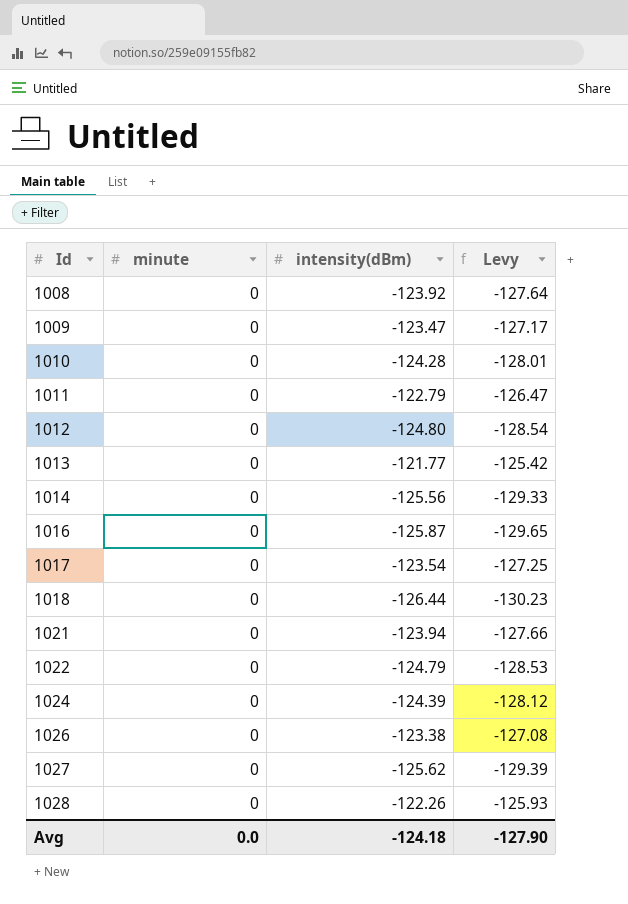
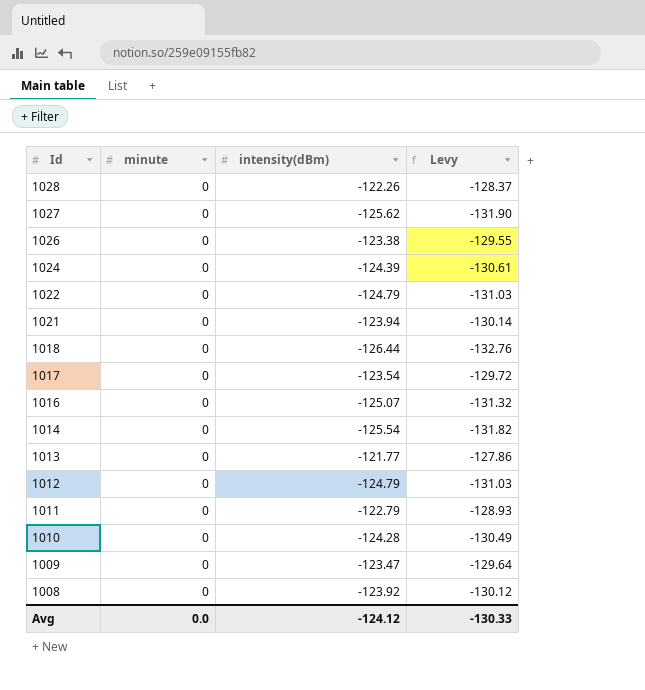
row order: Id ascending -> Id descending
column Levy | formula: [intensity(dBm)] * 1.03 -> [intensity(dBm)] * 1.05
1016 | intensity(dBm): -125.87 -> -125.07
1014 | intensity(dBm): -125.56 -> -125.54
1012 | intensity(dBm): -124.80 -> -124.79
Avg | intensity(dBm): -124.18 -> -124.12
Avg | Levy: -127.90 -> -130.33

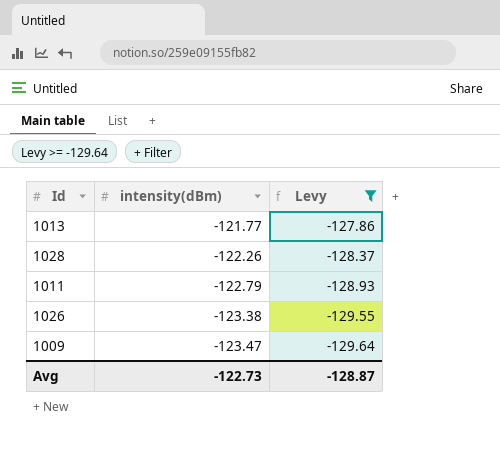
filter: none -> Levy >= -129.64
row order: Id descending -> intensity(dBm) descending
column minute | position: 2 -> none
Avg | intensity(dBm): -124.12 -> -122.73
Avg | Levy: -130.33 -> -128.87

